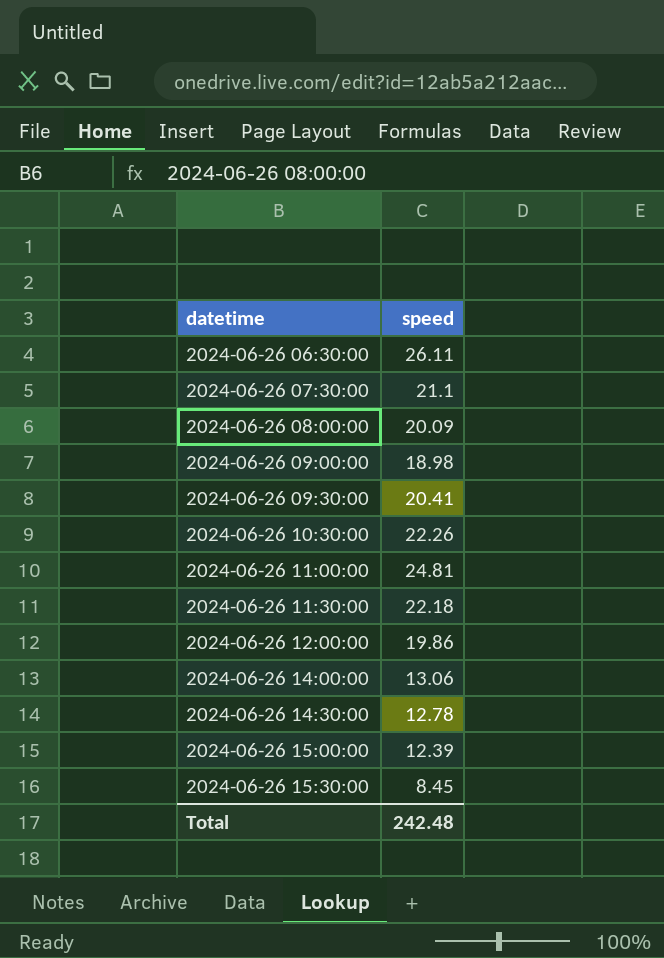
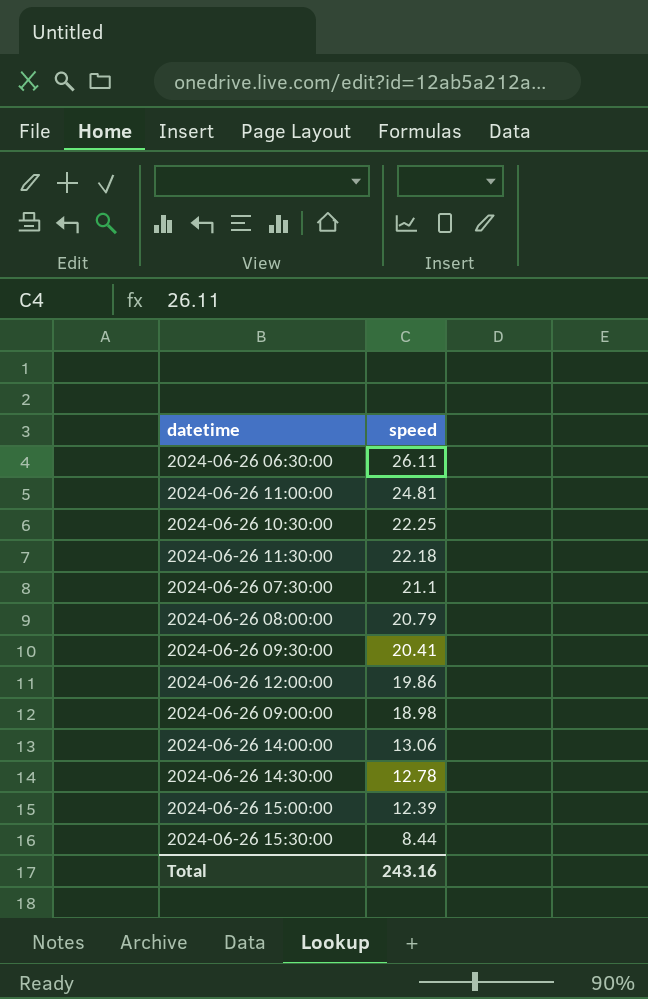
row order: datetime ascending -> speed descending
2024-06-26 10:30:00 | speed: 22.26 -> 22.25
2024-06-26 08:00:00 | speed: 20.09 -> 20.79
2024-06-26 15:30:00 | speed: 8.45 -> 8.44
Total | speed: 242.48 -> 243.16

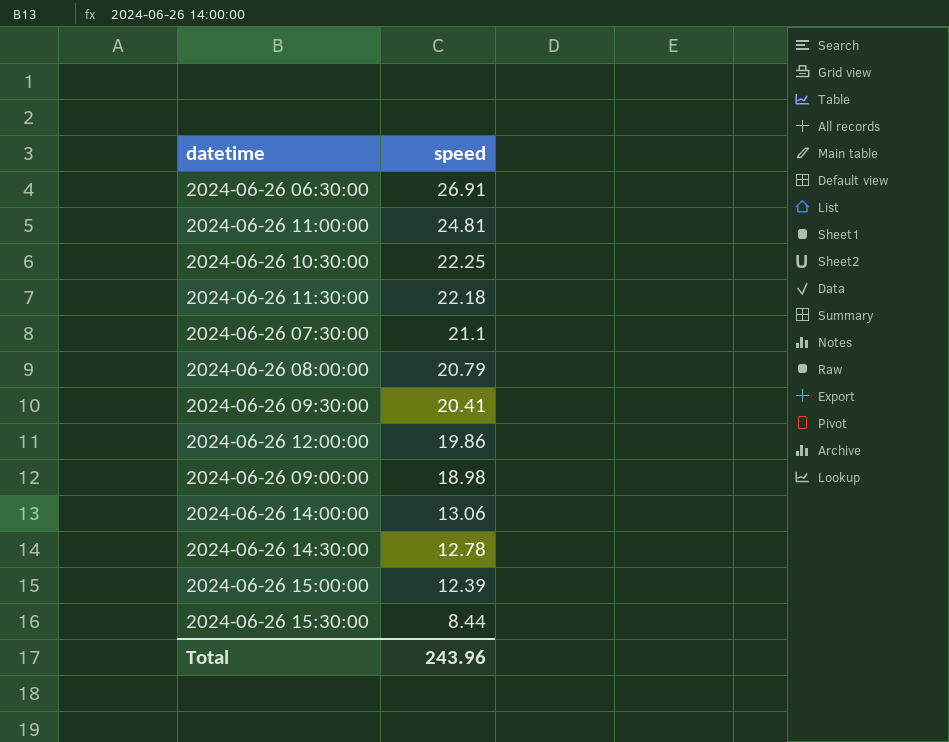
2024-06-26 06:30:00 | speed: 26.11 -> 26.91
Total | speed: 243.16 -> 243.96

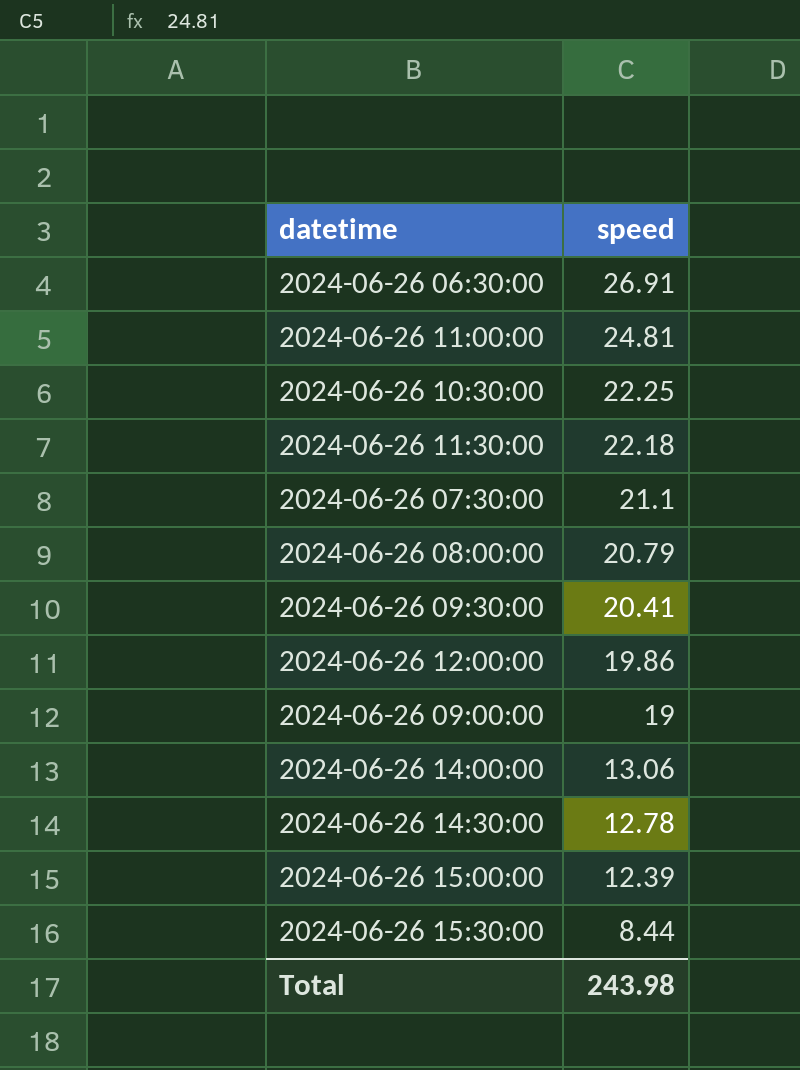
2024-06-26 09:00:00 | speed: 18.98 -> 19
Total | speed: 243.96 -> 243.98

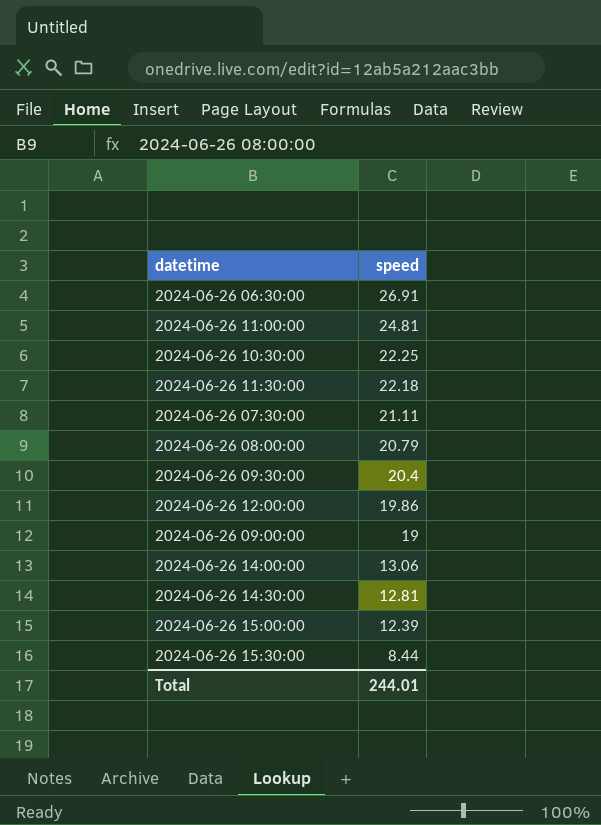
2024-06-26 07:30:00 | speed: 21.1 -> 21.11
2024-06-26 09:30:00 | speed: 20.41 -> 20.4
2024-06-26 14:30:00 | speed: 12.78 -> 12.81
Total | speed: 243.98 -> 244.01

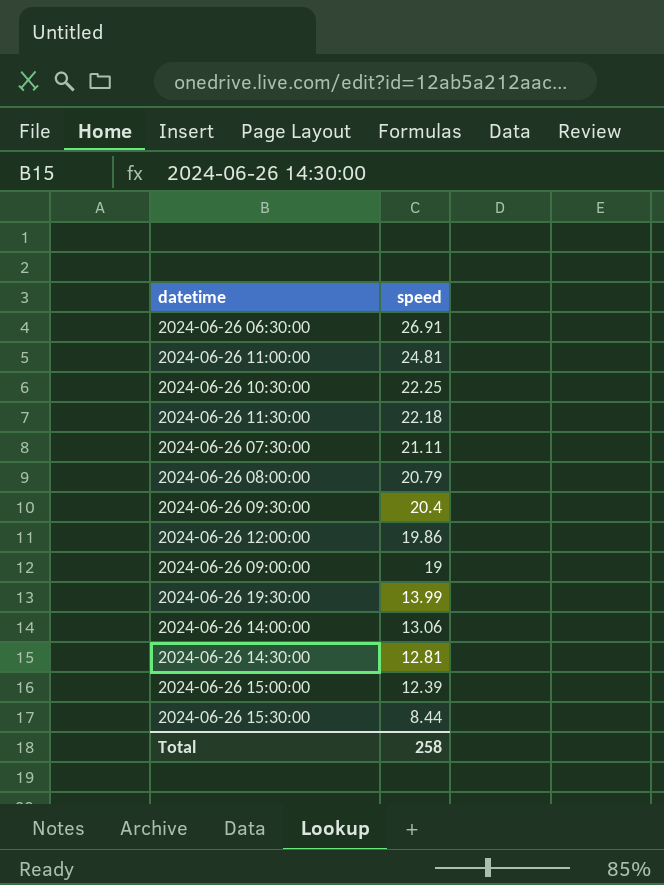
row 2024-06-26 19:30:00: none -> 13.99
Total | speed: 244.01 -> 258

